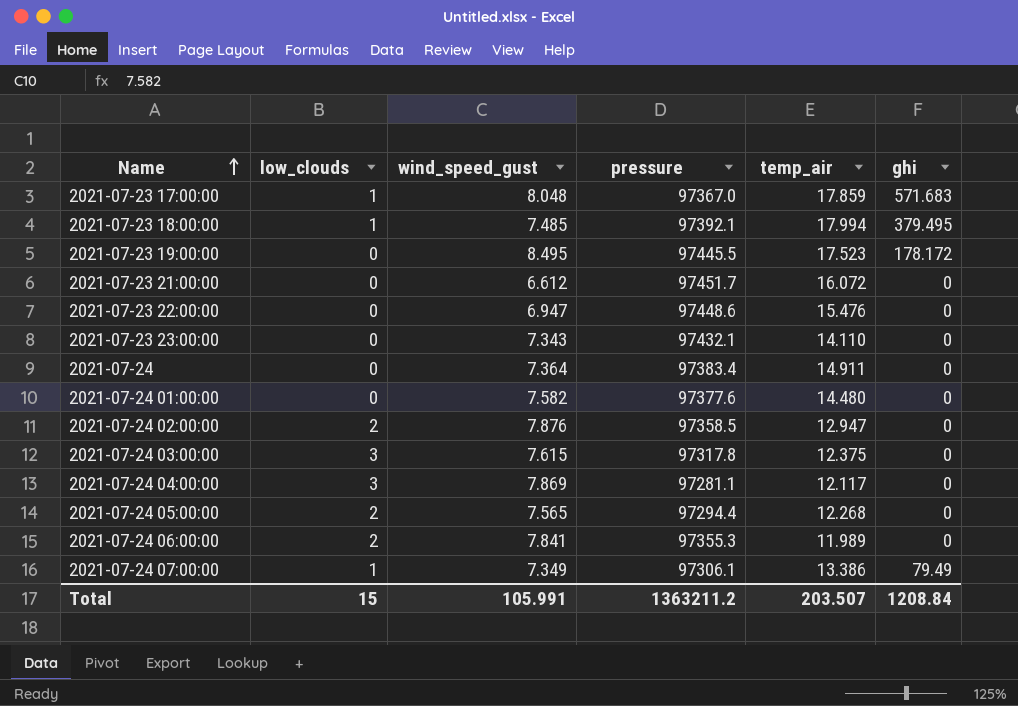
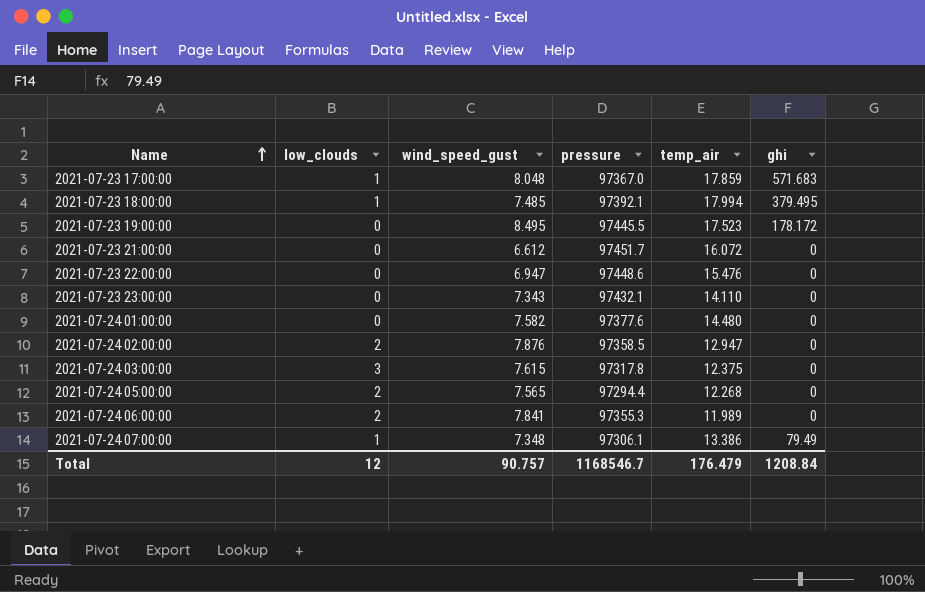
row 2021-07-24: 0 | 7.364 | 97383.4 | 14.911 | 0 -> none
row 2021-07-24 04:00:00: 3 | 7.869 | 97281.1 | 12.117 | 0 -> none
2021-07-24 07:00:00 | wind_speed_gust: 7.349 -> 7.348
Total | low_clouds: 15 -> 12
Total | wind_speed_gust: 105.991 -> 90.757
Total | pressure: 1363211.2 -> 1168546.7
Total | temp_air: 203.507 -> 176.479

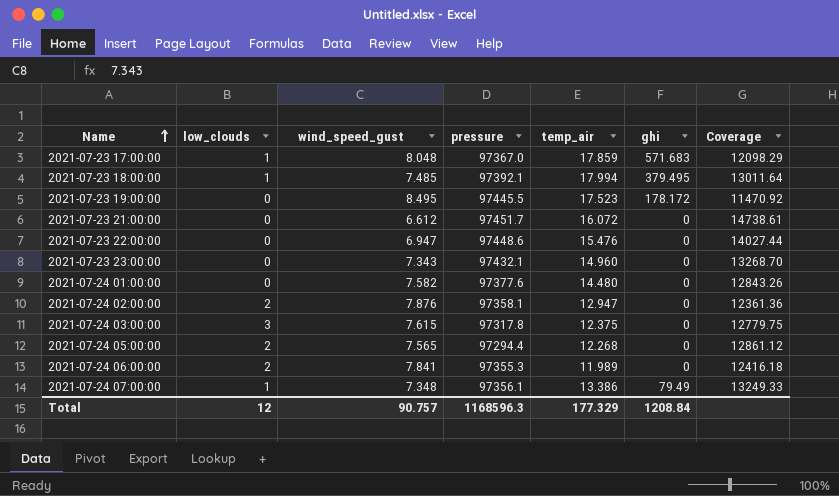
column Coverage | formula: none -> [pressure] / [wind_speed_gust]
2021-07-23 23:00:00 | temp_air: 14.110 -> 14.960
2021-07-24 02:00:00 | pressure: 97358.5 -> 97358.1
2021-07-24 07:00:00 | pressure: 97306.1 -> 97356.1
Total | pressure: 1168546.7 -> 1168596.3
Total | temp_air: 176.479 -> 177.329

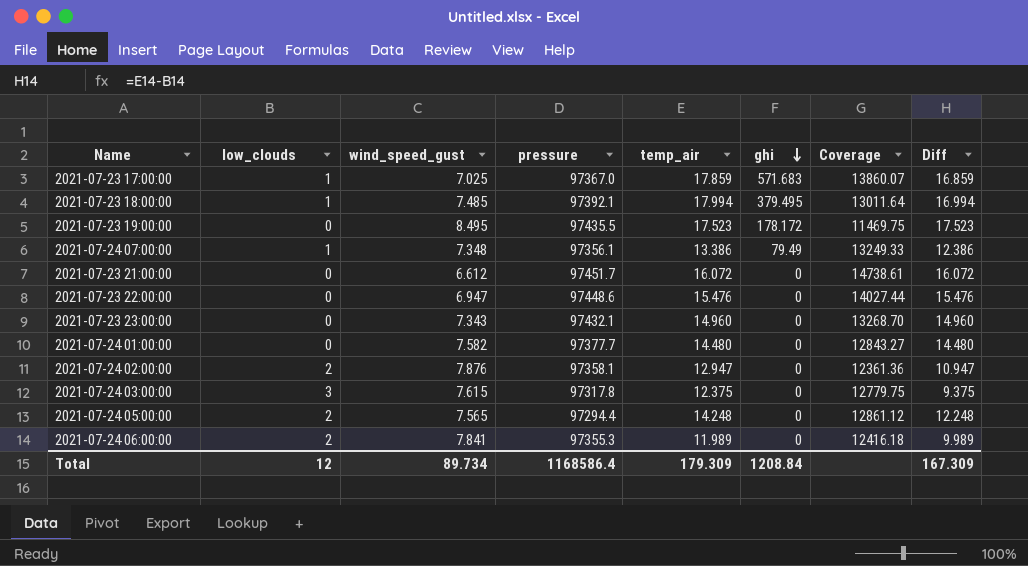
row order: Name ascending -> ghi descending
column Diff | formula: none -> [temp_air] - [low_clouds]
2021-07-23 17:00:00 | wind_speed_gust: 8.048 -> 7.025
2021-07-23 17:00:00 | Coverage: 12098.29 -> 13860.07
2021-07-23 19:00:00 | pressure: 97445.5 -> 97435.5
2021-07-23 19:00:00 | Coverage: 11470.92 -> 11469.75
2021-07-24 01:00:00 | pressure: 97377.6 -> 97377.7
2021-07-24 01:00:00 | Coverage: 12843.26 -> 12843.27
2021-07-24 05:00:00 | temp_air: 12.268 -> 14.248
Total | wind_speed_gust: 90.757 -> 89.734
Total | pressure: 1168596.3 -> 1168586.4
Total | temp_air: 177.329 -> 179.309

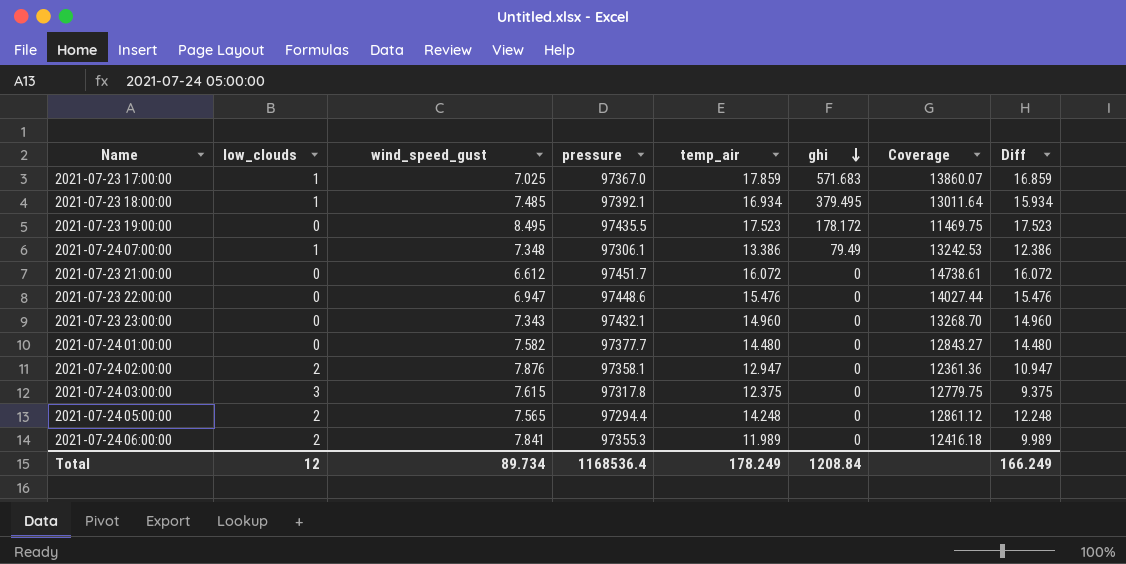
2021-07-23 18:00:00 | temp_air: 17.994 -> 16.934
2021-07-23 18:00:00 | Diff: 16.994 -> 15.934
2021-07-24 07:00:00 | pressure: 97356.1 -> 97306.1
2021-07-24 07:00:00 | Coverage: 13249.33 -> 13242.53
Total | pressure: 1168586.4 -> 1168536.4
Total | temp_air: 179.309 -> 178.249
Total | Diff: 167.309 -> 166.249

